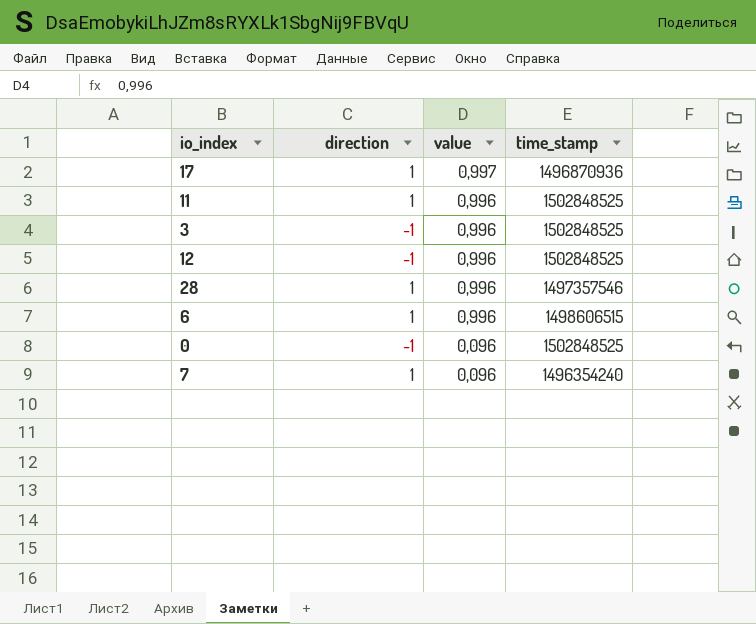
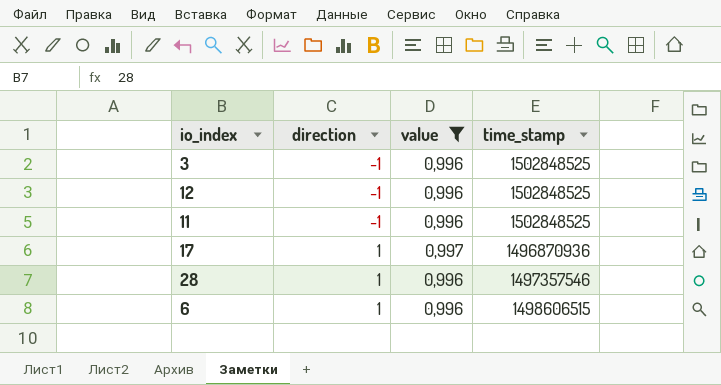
filter: none -> value != 0,096
row order: value descending -> direction ascending
11 | direction: 1 -> -1

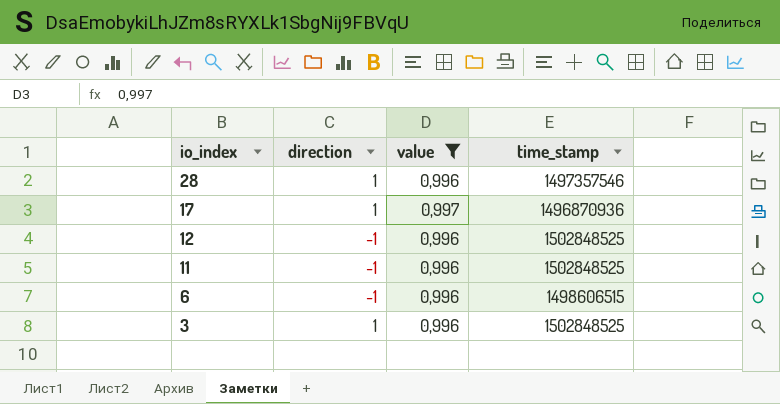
row order: direction ascending -> io_index descending
6 | direction: 1 -> -1
3 | direction: -1 -> 1

